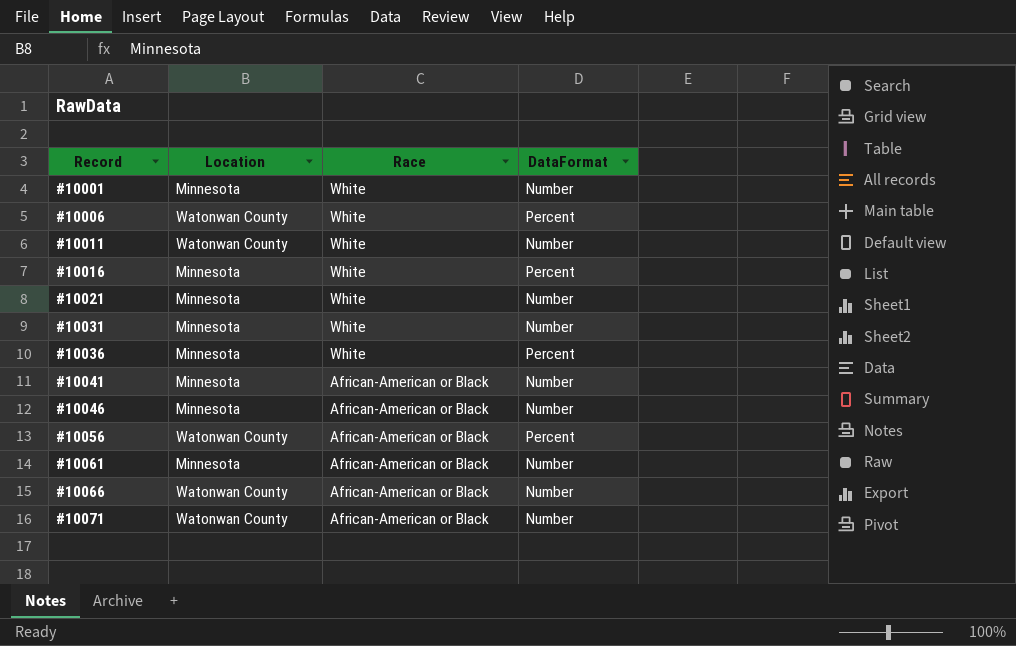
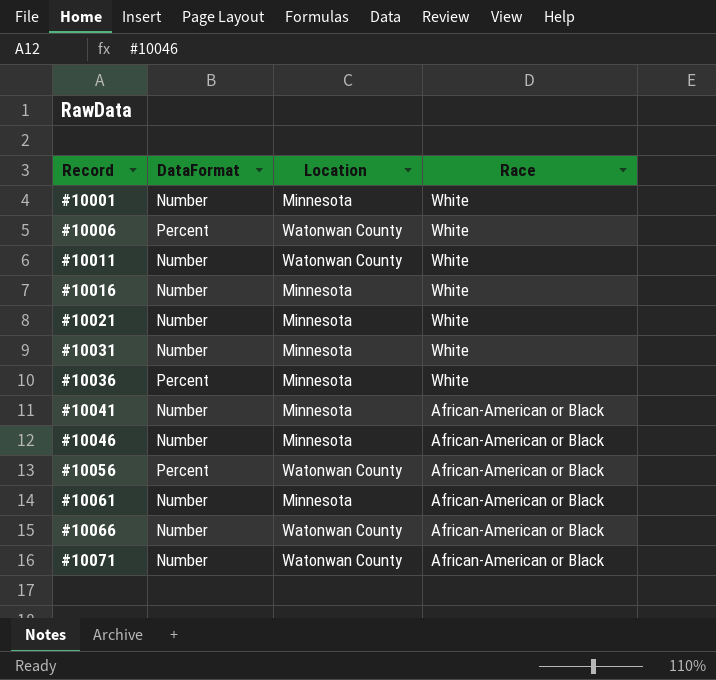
column DataFormat | position: 4 -> 2
#10016 | DataFormat: Percent -> Number

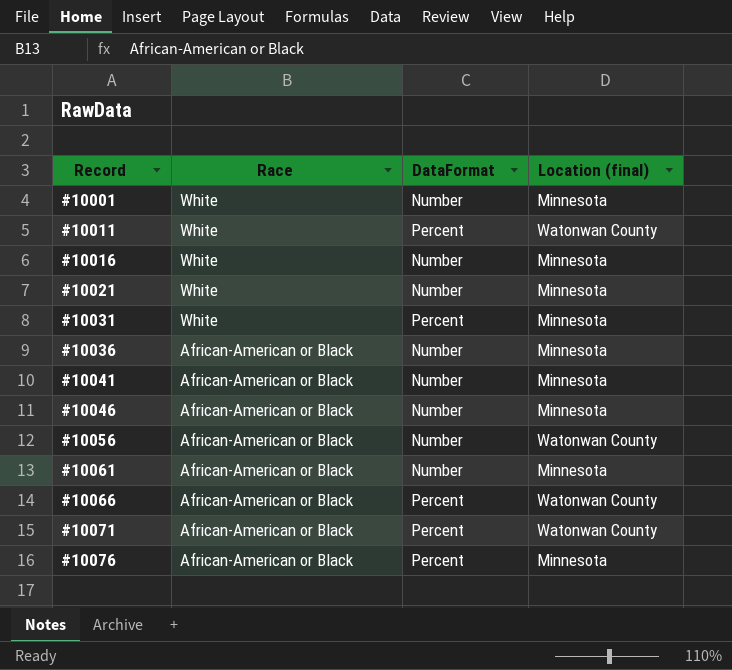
column Race | position: 4 -> 2
column name: Location -> Location (final)
row #10006: Percent | Watonwan County | White -> none
#10011 | DataFormat: Number -> Percent
#10031 | DataFormat: Number -> Percent
#10036 | Race: White -> African-American or Black
#10036 | DataFormat: Percent -> Number
#10056 | DataFormat: Percent -> Number
#10066 | DataFormat: Number -> Percent
#10071 | DataFormat: Number -> Percent
row #10076: none -> African-American or Black | Percent | Minnesota

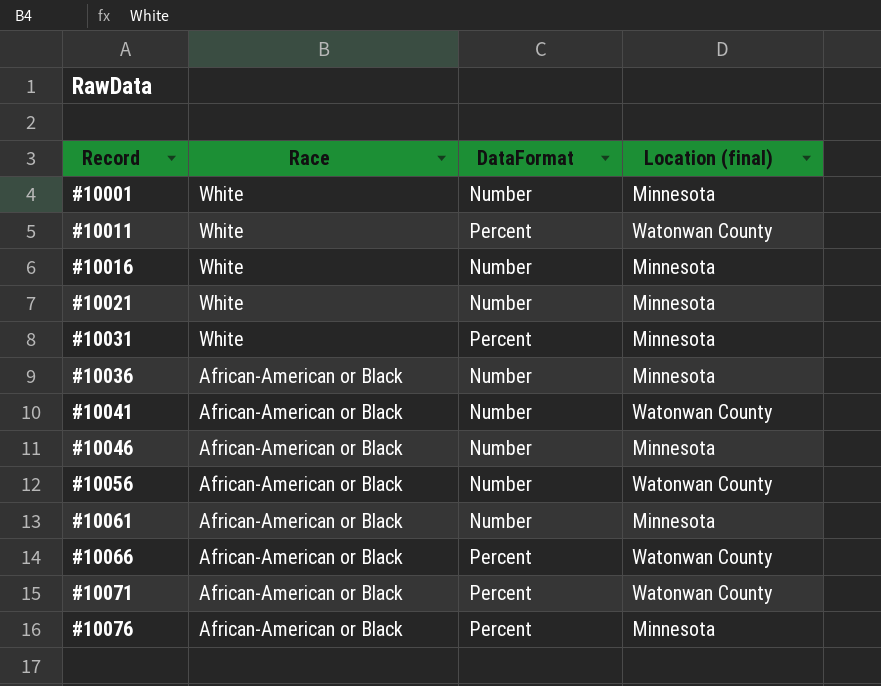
#10041 | Location (final): Minnesota -> Watonwan County

